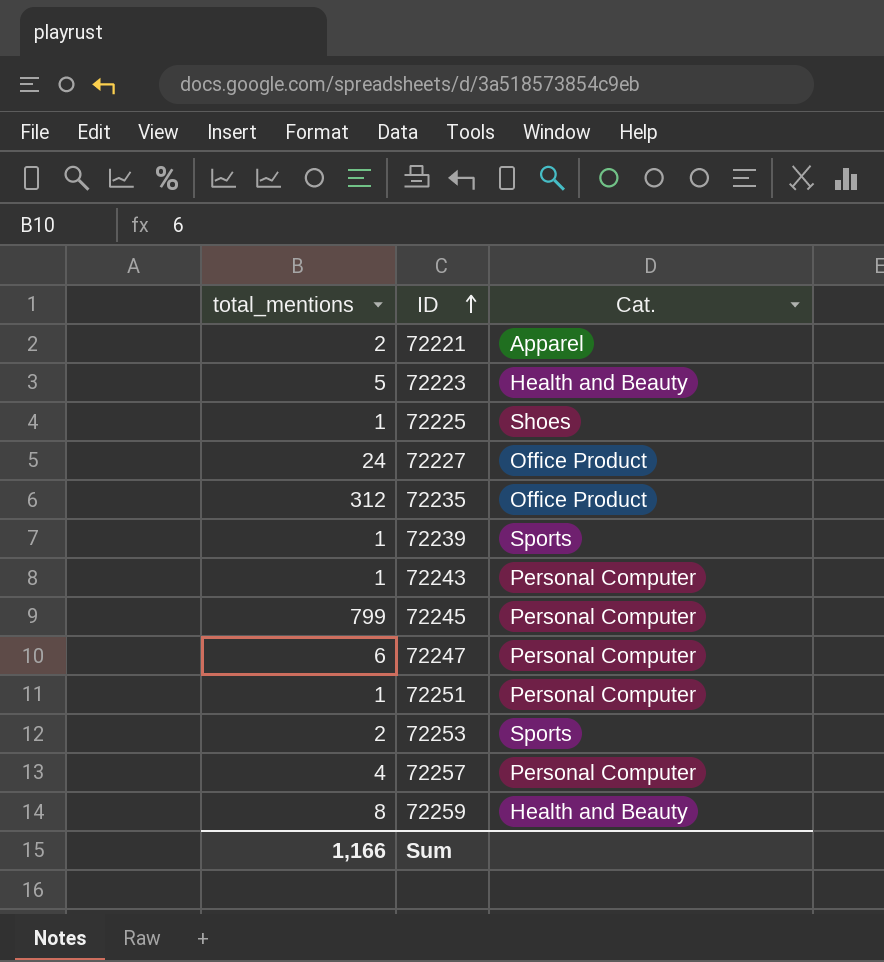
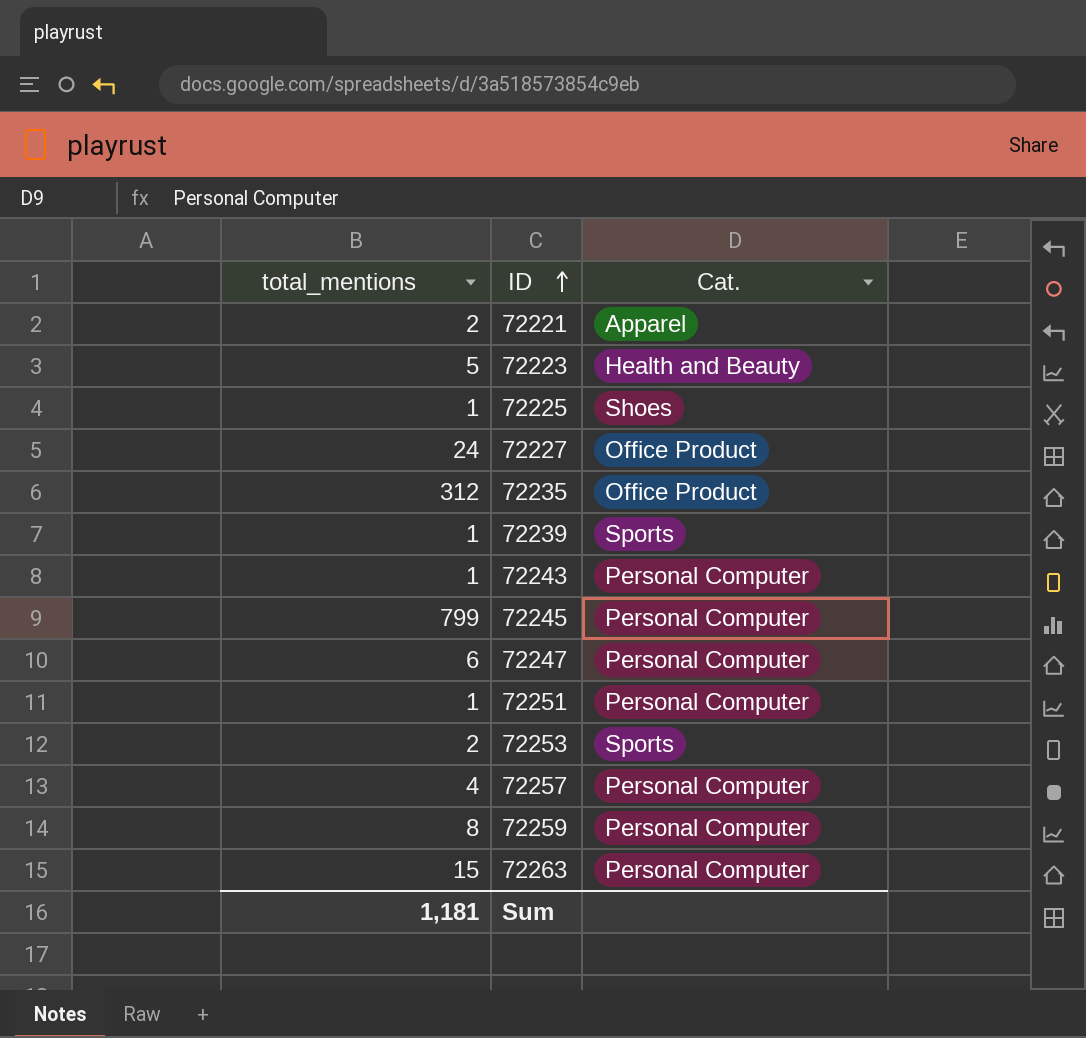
72259 | Cat.: Health and Beauty -> Personal Computer
row 72263: none -> 15 | Personal Computer
Sum | total_mentions: 1,166 -> 1,181

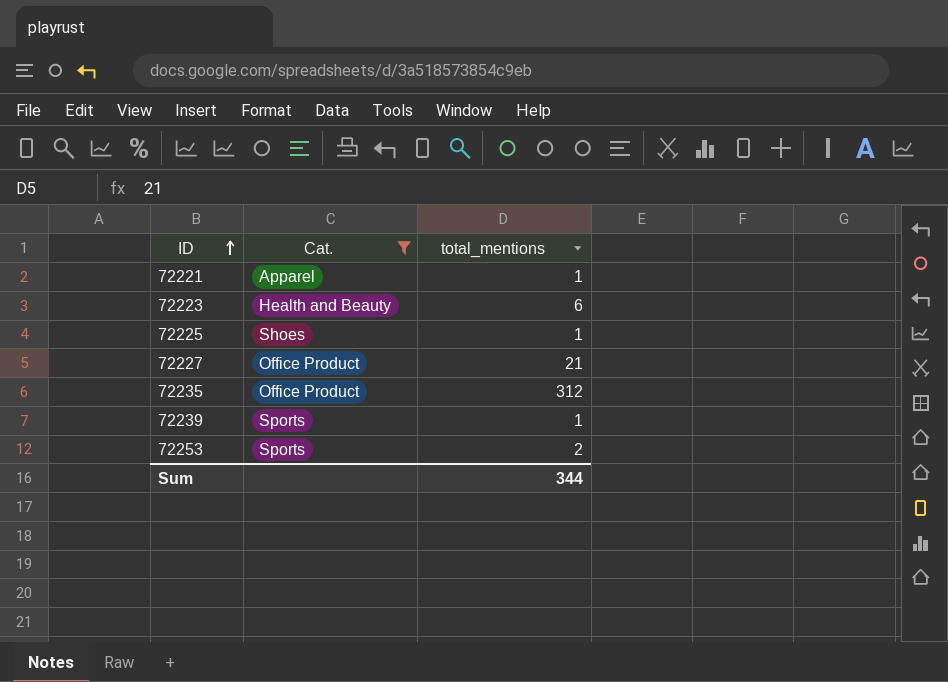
filter: none -> Cat. != Personal Computer
column total_mentions | position: 1 -> 3
72221 | total_mentions: 2 -> 1
72223 | total_mentions: 5 -> 6
72227 | total_mentions: 24 -> 21
Sum | total_mentions: 1,181 -> 344

